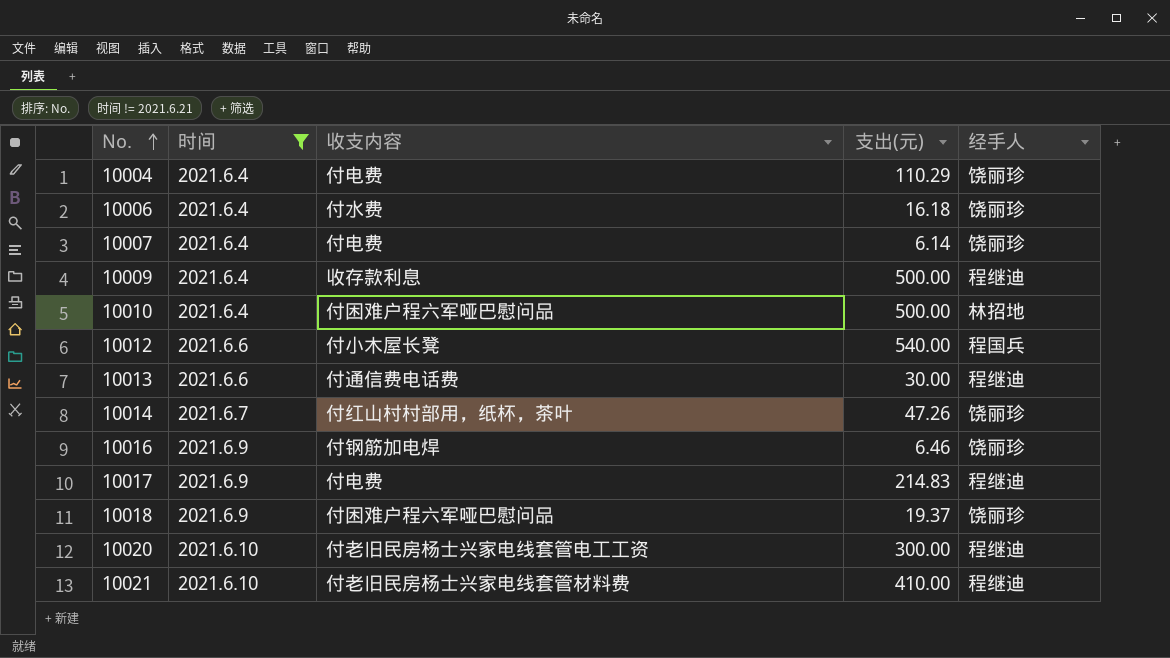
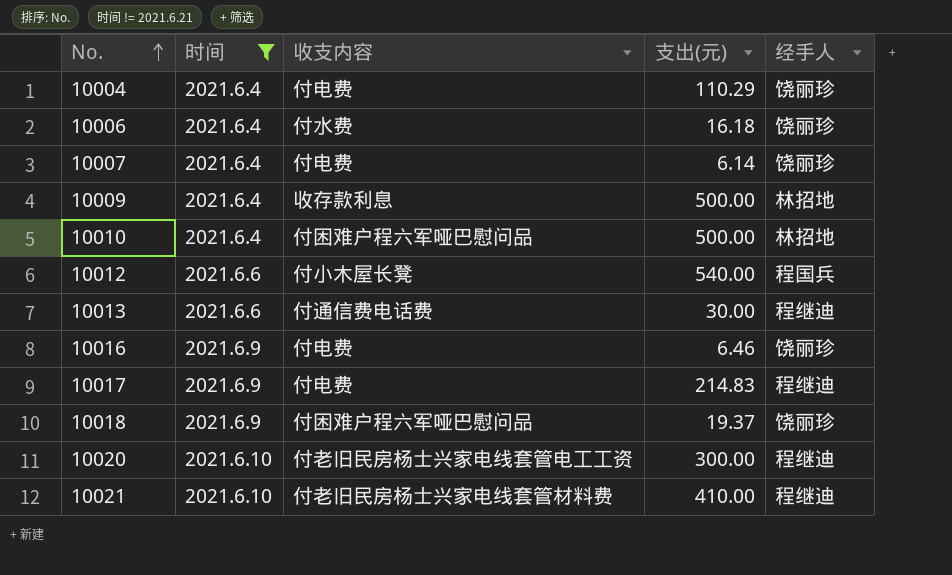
row 10014: 2021.6.7 | 付红山村村部用，纸杯，茶叶 | 47.26 | 饶丽珍 -> none
10009 | 经手人: 程继迪 -> 林招地
10016 | 收支内容: 付钢筋加电焊 -> 付电费

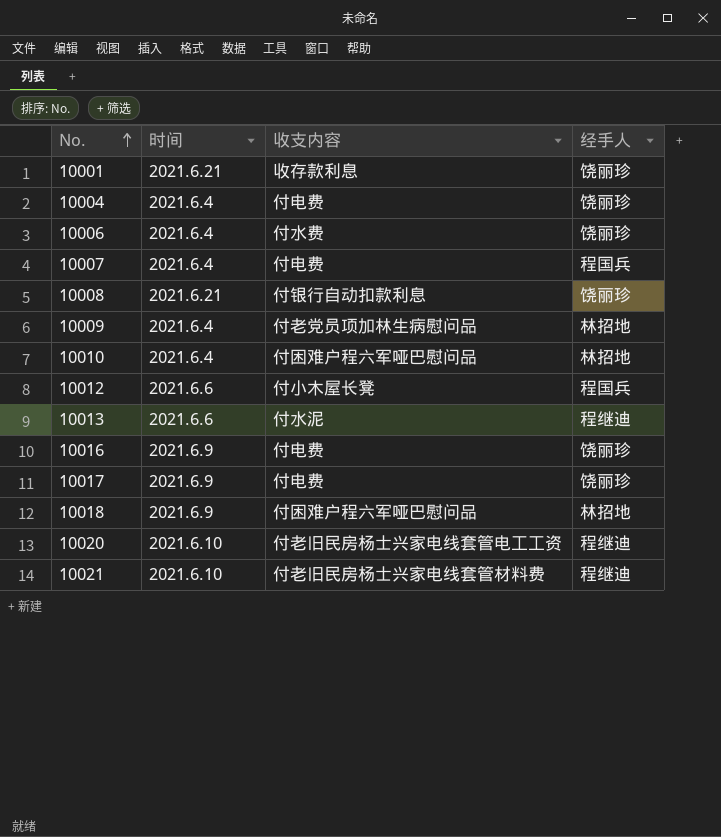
filter: 时间 != 2021.6.21 -> none
column 支出(元) | position: 4 -> none
10007 | 经手人: 饶丽珍 -> 程国兵
10009 | 收支内容: 收存款利息 -> 付老党员项加林生病慰问品
10013 | 收支内容: 付通信费电话费 -> 付水泥
10017 | 经手人: 程继迪 -> 饶丽珍
10018 | 经手人: 饶丽珍 -> 林招地

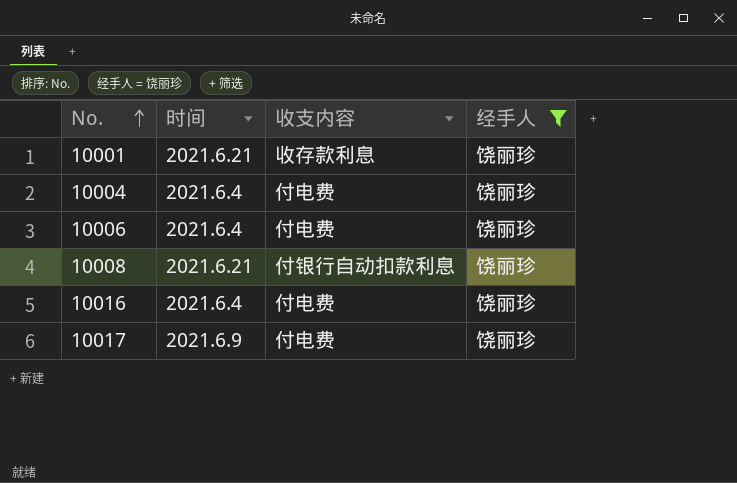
filter: none -> 经手人 = 饶丽珍
10006 | 收支内容: 付水费 -> 付电费
10016 | 时间: 2021.6.9 -> 2021.6.4

